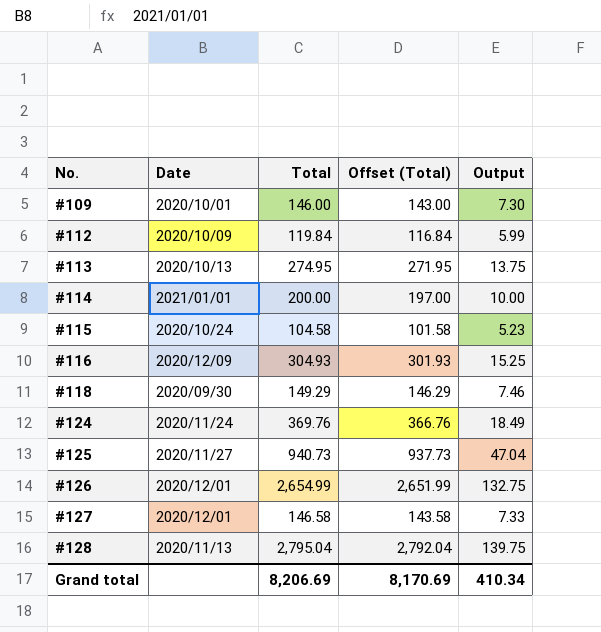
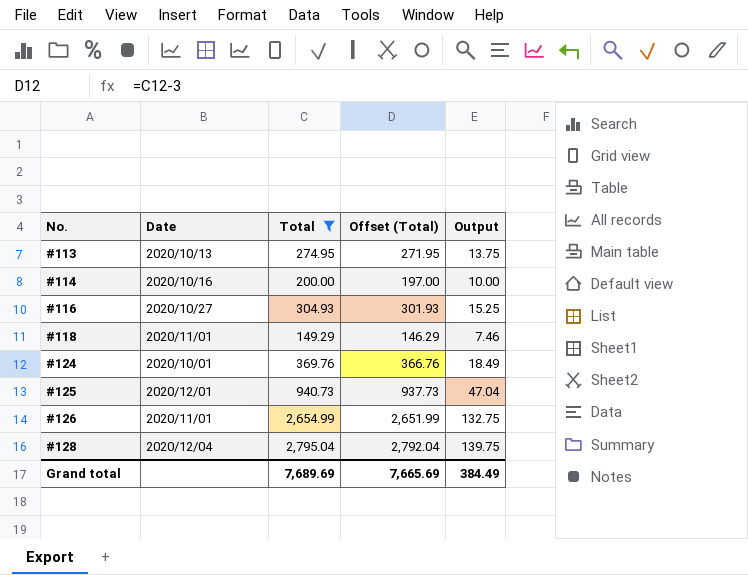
filter: none -> Total >= 149.29
#114 | Date: 2021/01/01 -> 2020/10/16
#116 | Date: 2020/12/09 -> 2020/10/27
#118 | Date: 2020/09/30 -> 2020/11/01
#124 | Date: 2020/11/24 -> 2020/10/01
#125 | Date: 2020/11/27 -> 2020/12/01
#126 | Date: 2020/12/01 -> 2020/11/01
#128 | Date: 2020/11/13 -> 2020/12/04
Grand total | Total: 8,206.69 -> 7,689.69
Grand total | Offset (Total): 8,170.69 -> 7,665.69
Grand total | Output: 410.34 -> 384.49

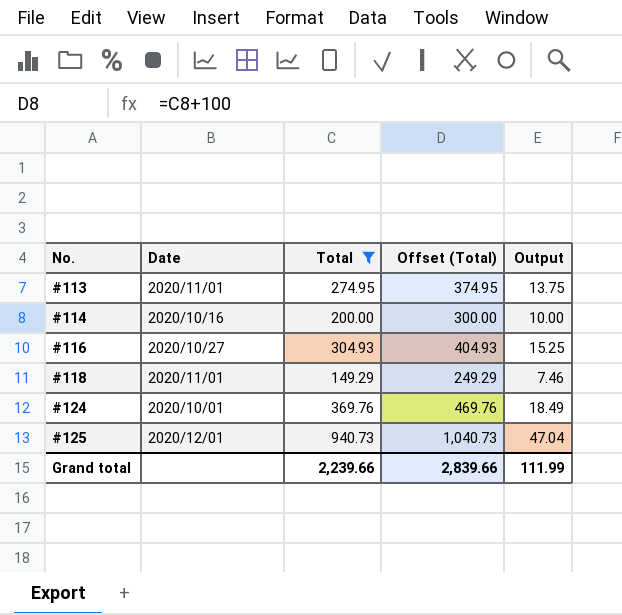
column Offset (Total) | formula: [Total] - 3 -> [Total] + 100
row #126: 2020/11/01 | 2,654.99 | 2,651.99 | 132.75 -> none
row #128: 2020/12/04 | 2,795.04 | 2,792.04 | 139.75 -> none
#113 | Date: 2020/10/13 -> 2020/11/01
Grand total | Total: 7,689.69 -> 2,239.66
Grand total | Offset (Total): 7,665.69 -> 2,839.66
Grand total | Output: 384.49 -> 111.99

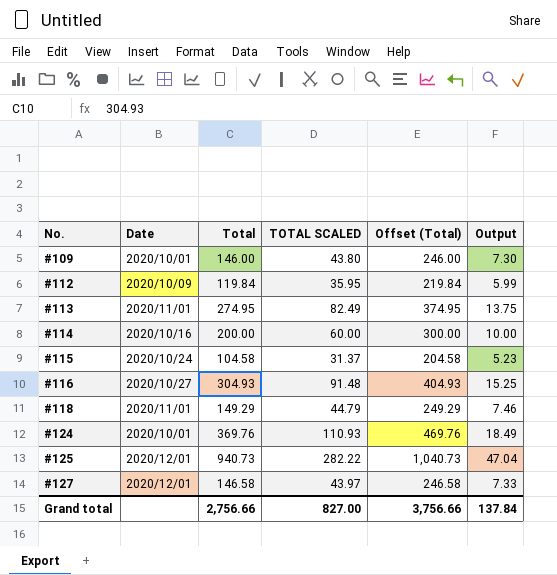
filter: Total >= 149.29 -> none
column TOTAL SCALED | formula: none -> [Total] * 0.3
Grand total | Total: 2,239.66 -> 2,756.66
Grand total | Offset (Total): 2,839.66 -> 3,756.66
Grand total | Output: 111.99 -> 137.84

